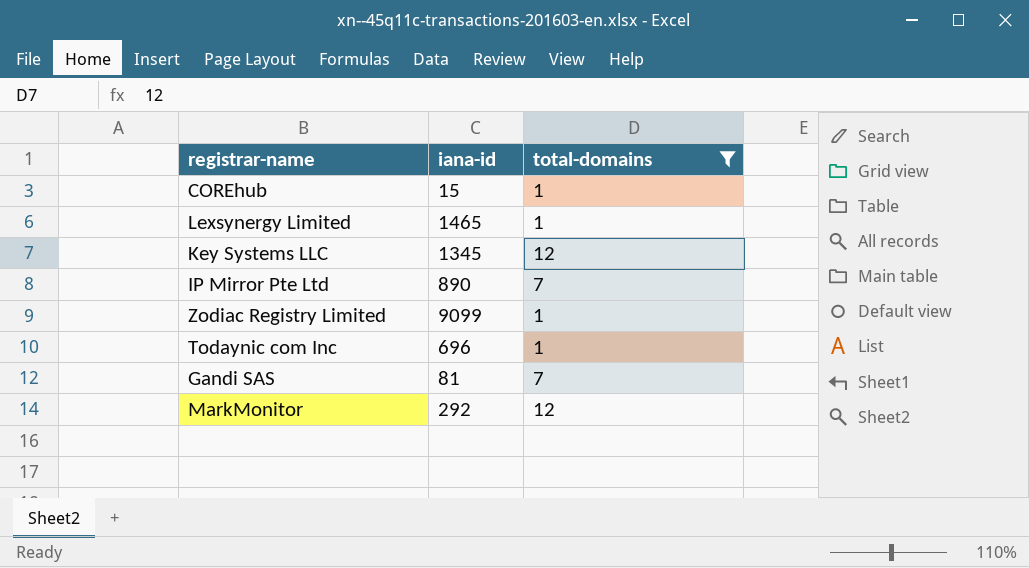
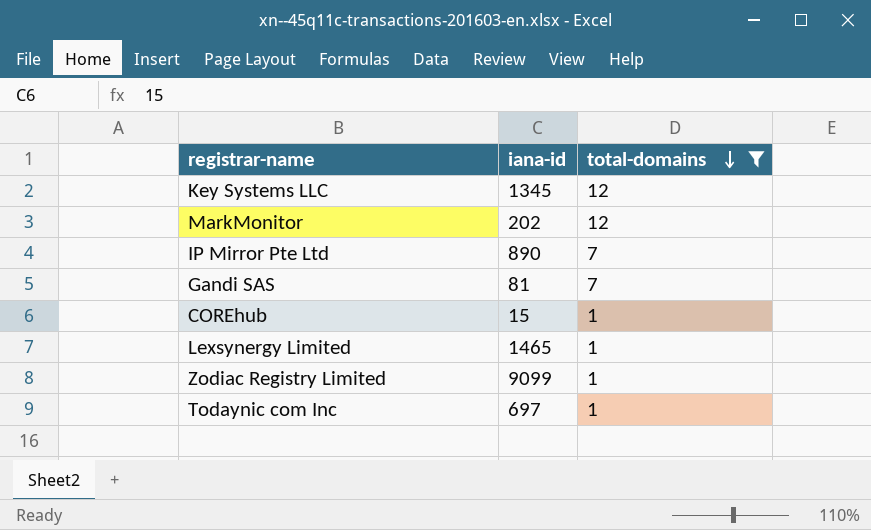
row order: none -> total-domains descending
MarkMonitor | iana-id: 292 -> 202
Todaynic com Inc | iana-id: 696 -> 697

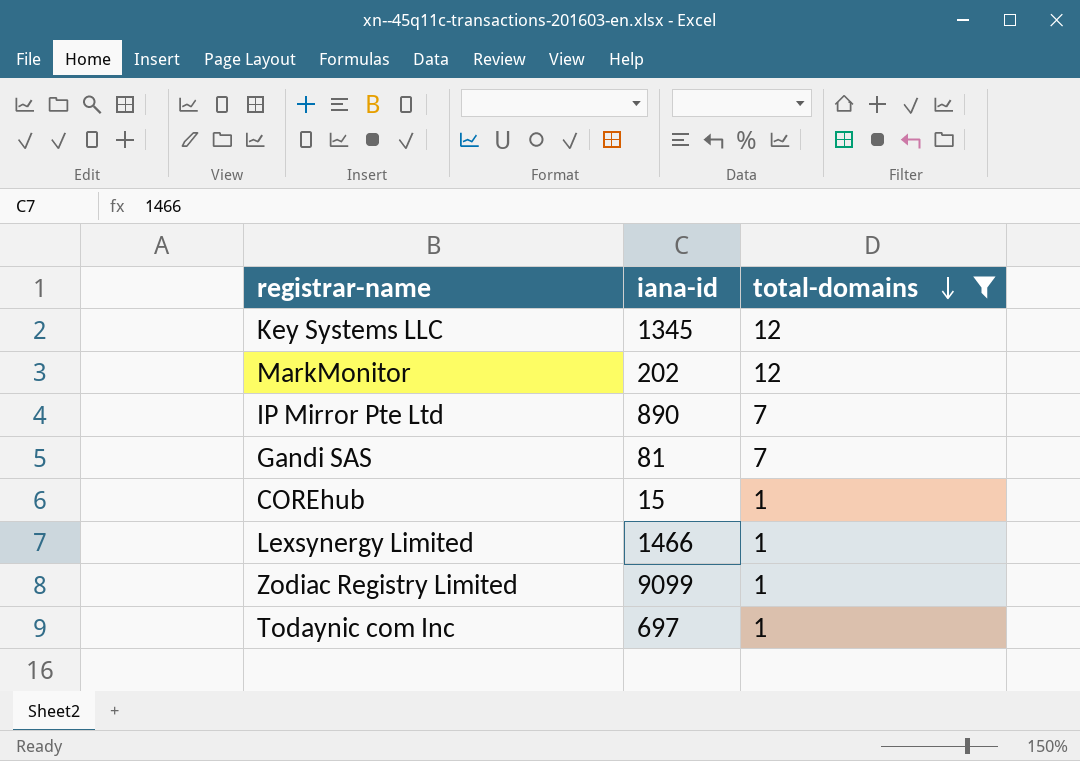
Lexsynergy Limited | iana-id: 1465 -> 1466

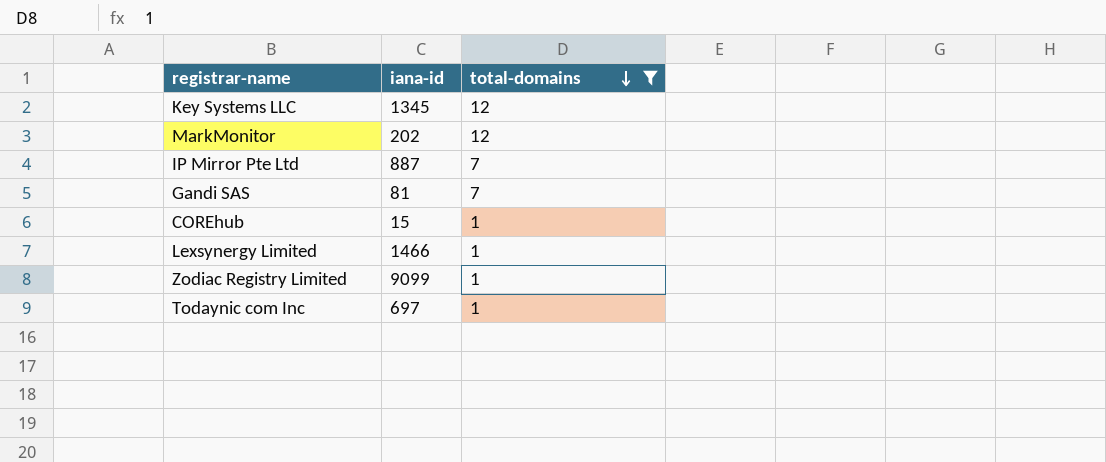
IP Mirror Pte Ltd | iana-id: 890 -> 887

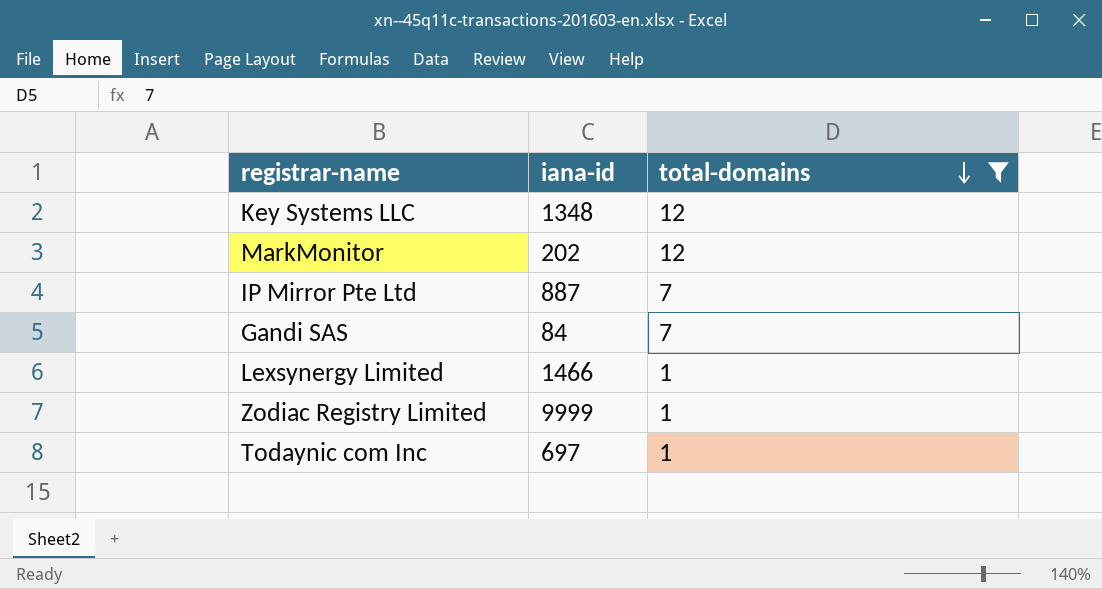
row COREhub: 15 | 1 -> none
Key Systems LLC | iana-id: 1345 -> 1348
Gandi SAS | iana-id: 81 -> 84
Zodiac Registry Limited | iana-id: 9099 -> 9999

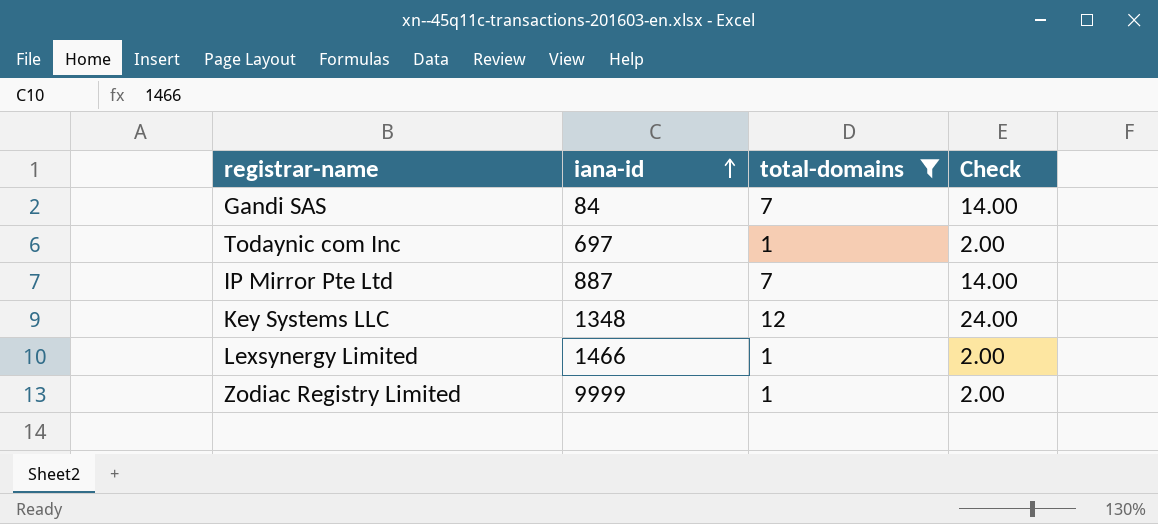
row order: total-domains descending -> iana-id ascending
column Check | formula: none -> [total-domains] * 2
row MarkMonitor: 202 | 12 -> none

